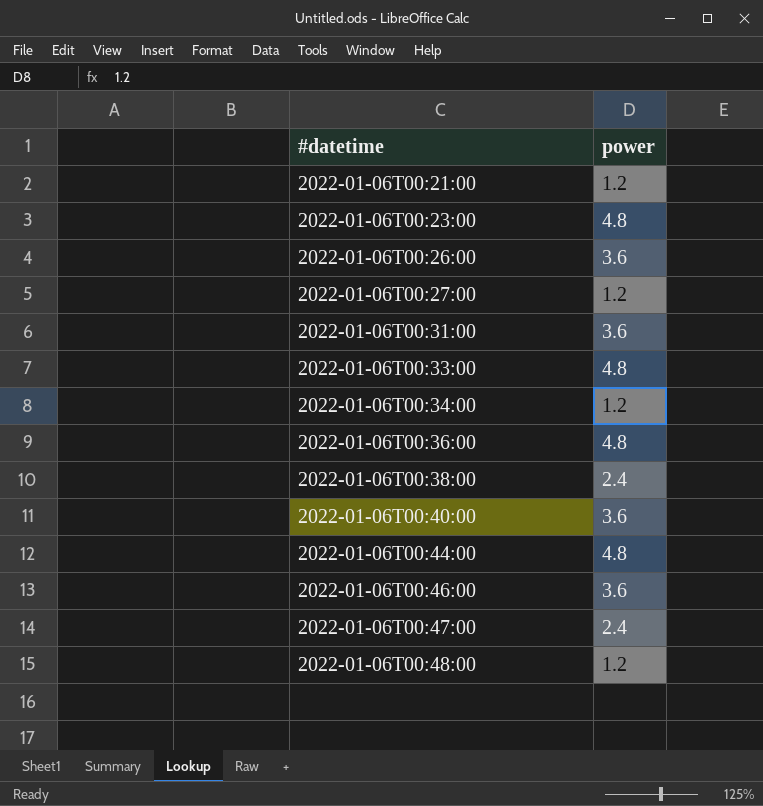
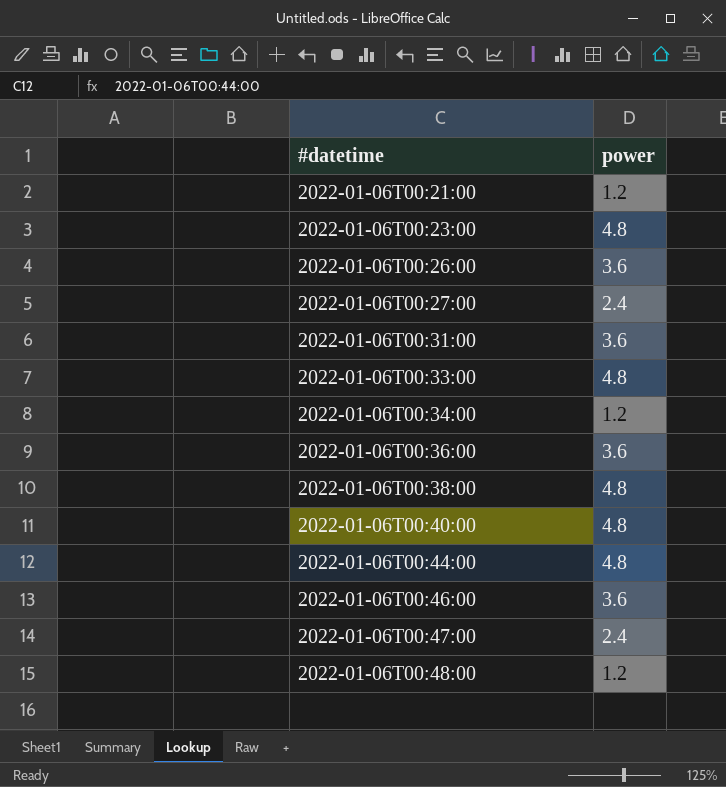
2022-01-06T00:27:00 | power: 1.2 -> 2.4
2022-01-06T00:36:00 | power: 4.8 -> 3.6
2022-01-06T00:38:00 | power: 2.4 -> 4.8
2022-01-06T00:40:00 | power: 3.6 -> 4.8

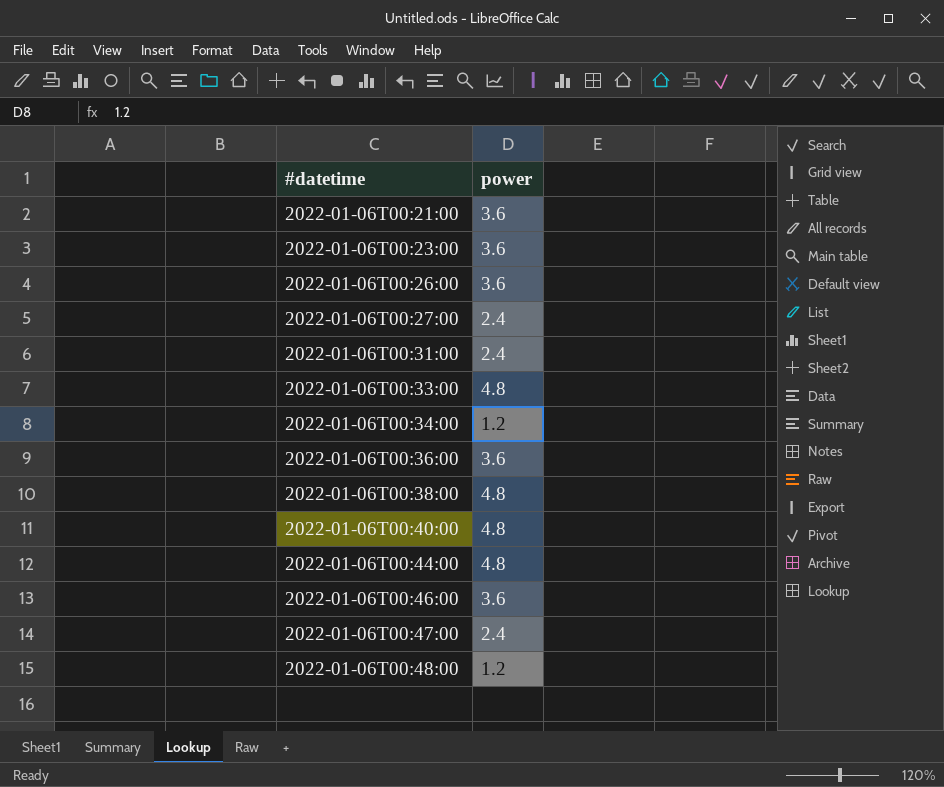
2022-01-06T00:21:00 | power: 1.2 -> 3.6
2022-01-06T00:23:00 | power: 4.8 -> 3.6
2022-01-06T00:31:00 | power: 3.6 -> 2.4

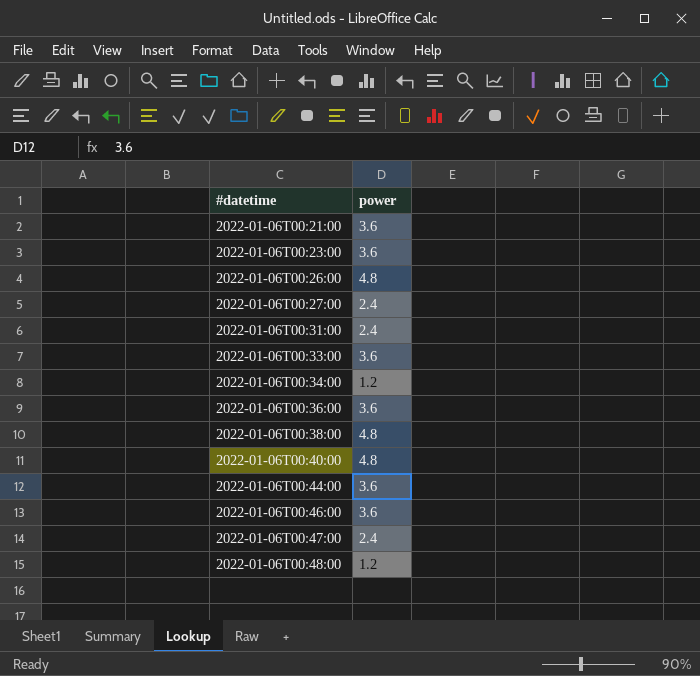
2022-01-06T00:26:00 | power: 3.6 -> 4.8
2022-01-06T00:33:00 | power: 4.8 -> 3.6
2022-01-06T00:44:00 | power: 4.8 -> 3.6

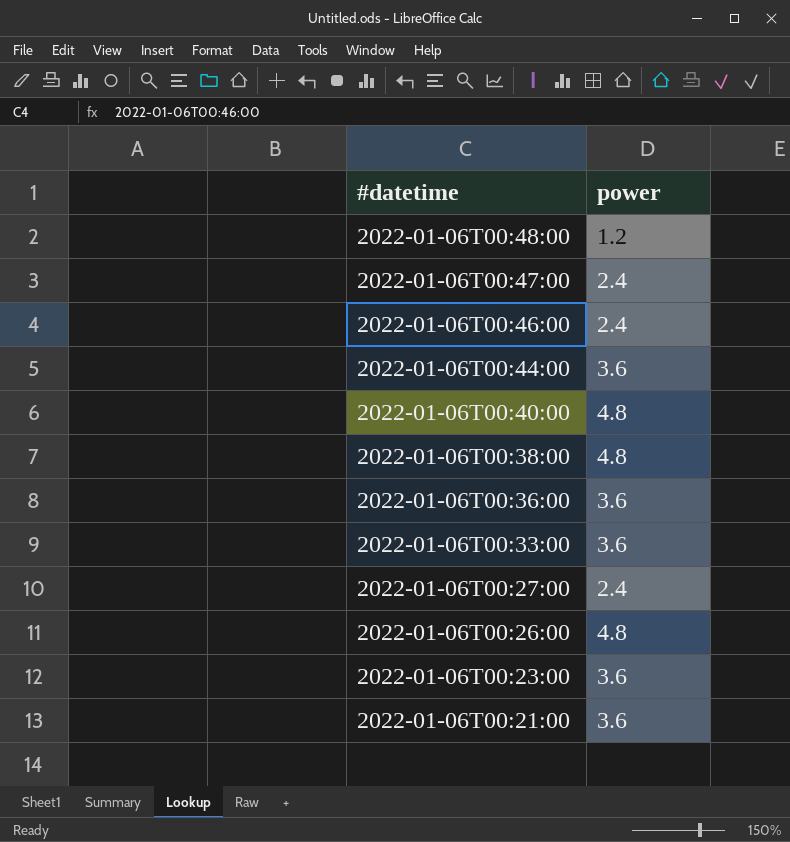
row order: #datetime ascending -> #datetime descending
row 2022-01-06T00:31:00: 2.4 -> none
row 2022-01-06T00:34:00: 1.2 -> none
2022-01-06T00:46:00 | power: 3.6 -> 2.4

